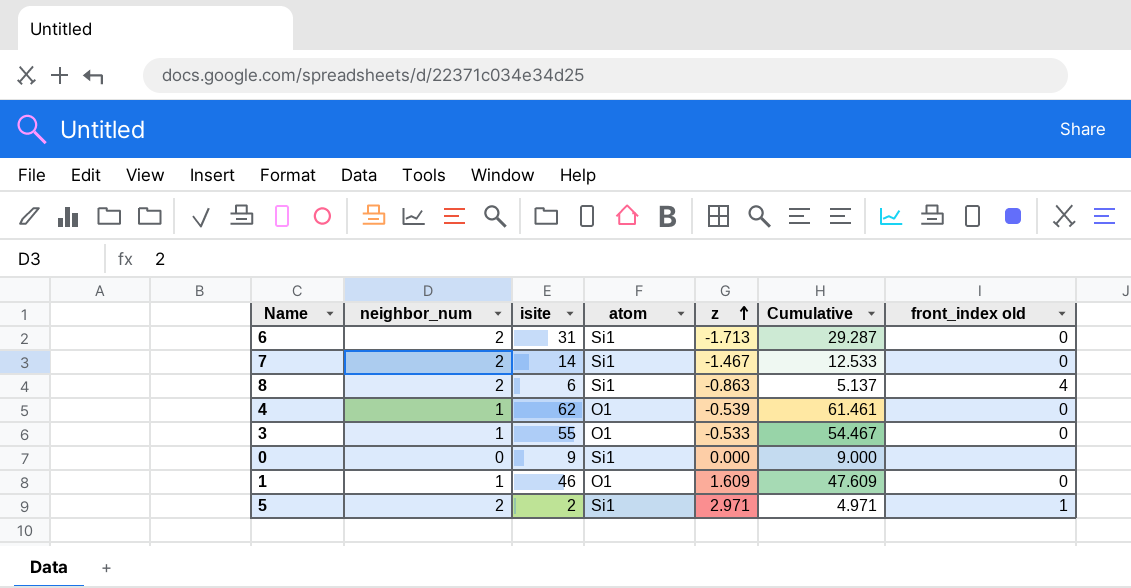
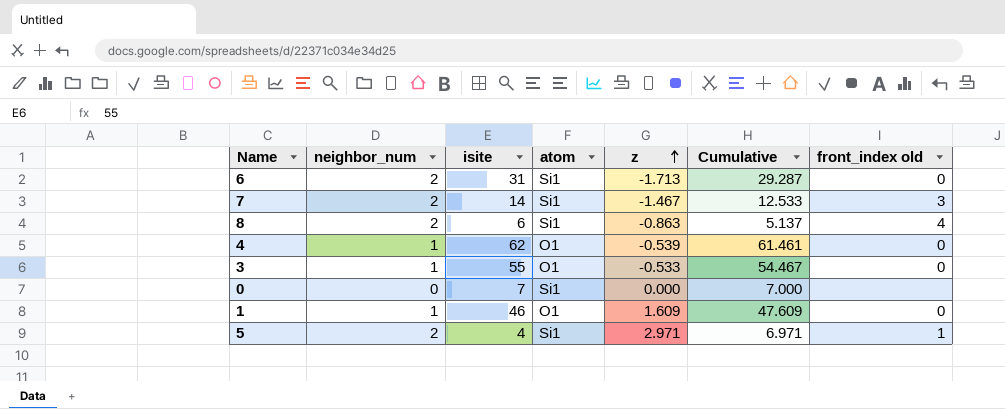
7 | front_index old: 0 -> 3
0 | isite: 9 -> 7
0 | Cumulative: 9.000 -> 7.000
5 | isite: 2 -> 4
5 | Cumulative: 4.971 -> 6.971

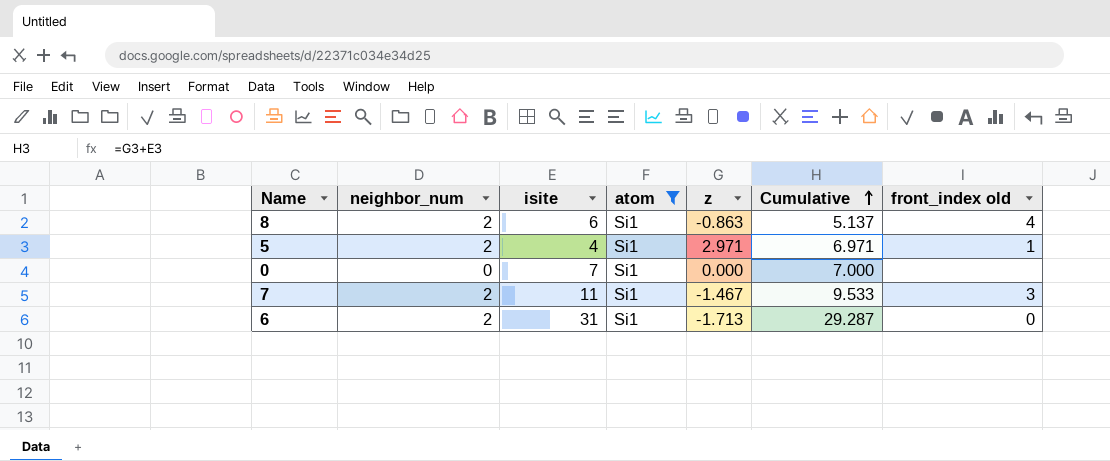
filter: none -> atom = Si1
row order: z ascending -> Cumulative ascending
7 | isite: 14 -> 11
7 | Cumulative: 12.533 -> 9.533

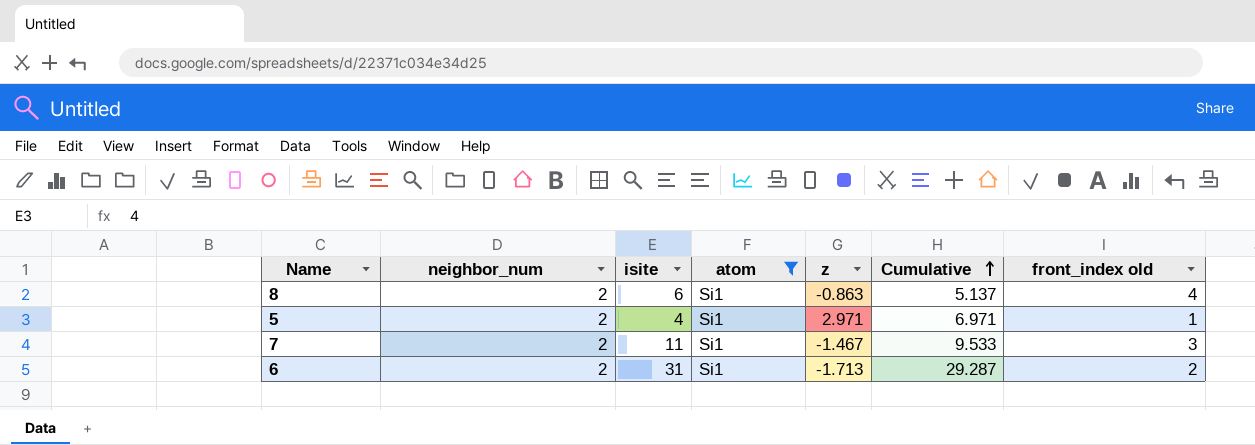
row 0: 0 | 7 | Si1 | 0.000 | 7.000 | none -> none
6 | front_index old: 0 -> 2

